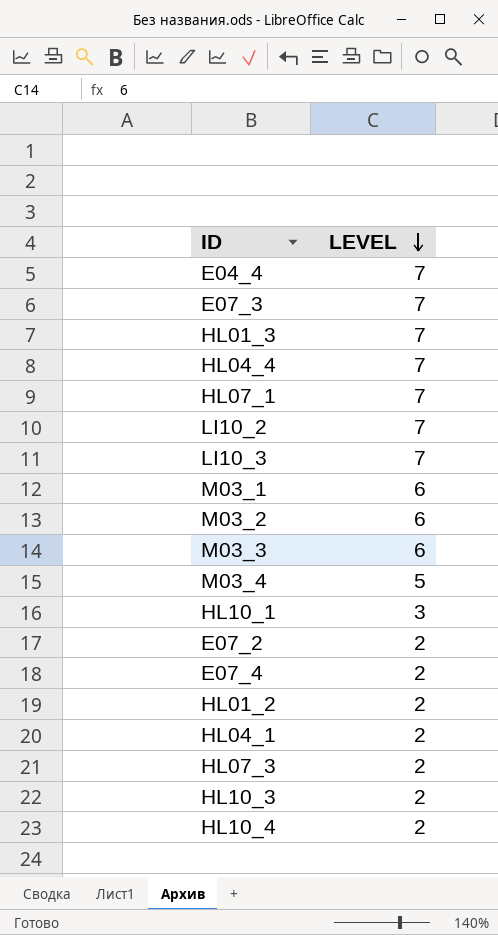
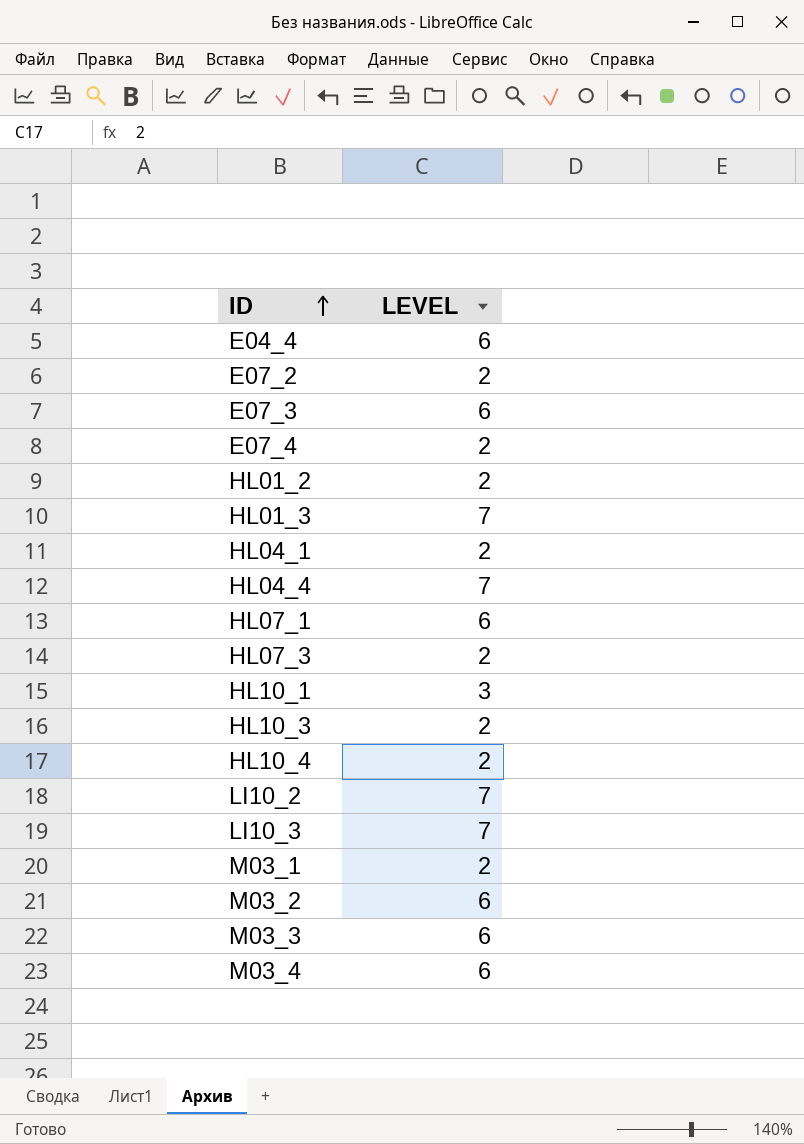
row order: LEVEL descending -> ID ascending
E04_4 | LEVEL: 7 -> 6
E07_3 | LEVEL: 7 -> 6
HL07_1 | LEVEL: 7 -> 6
M03_1 | LEVEL: 6 -> 2
M03_4 | LEVEL: 5 -> 6

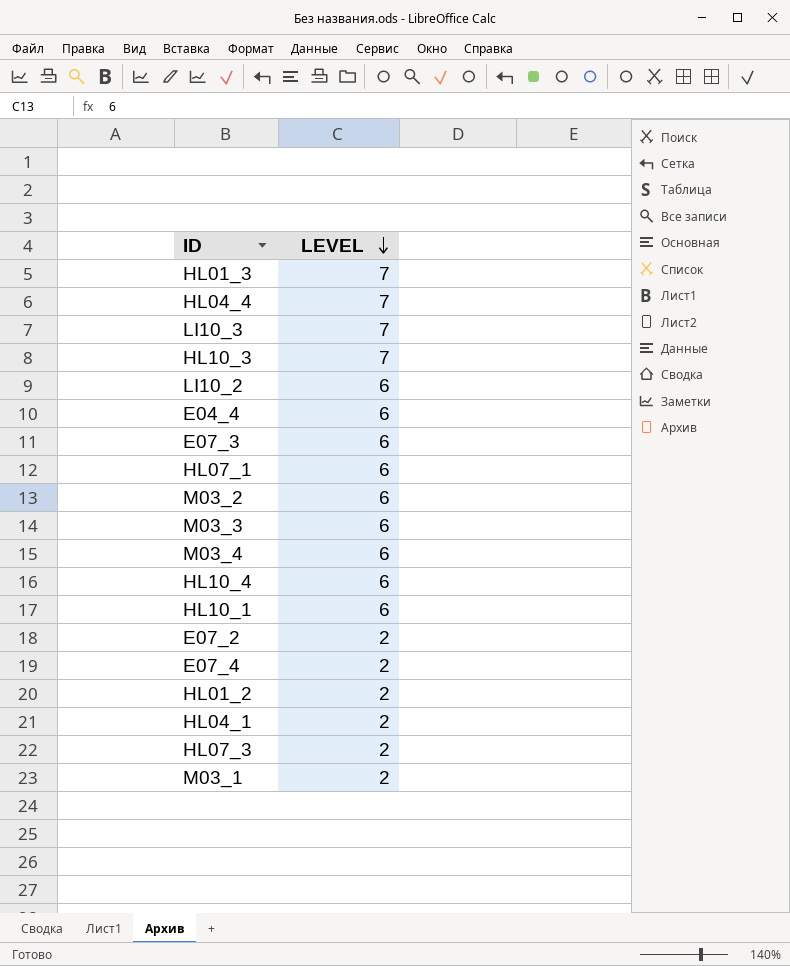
row order: ID ascending -> LEVEL descending
HL10_3 | LEVEL: 2 -> 7
LI10_2 | LEVEL: 7 -> 6
HL10_4 | LEVEL: 2 -> 6
HL10_1 | LEVEL: 3 -> 6

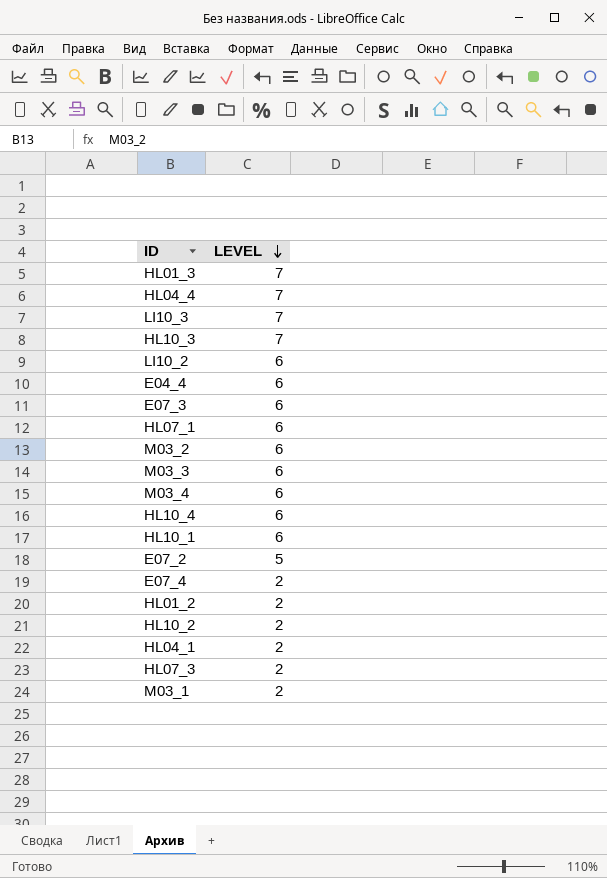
E07_2 | LEVEL: 2 -> 5
row HL10_2: none -> 2

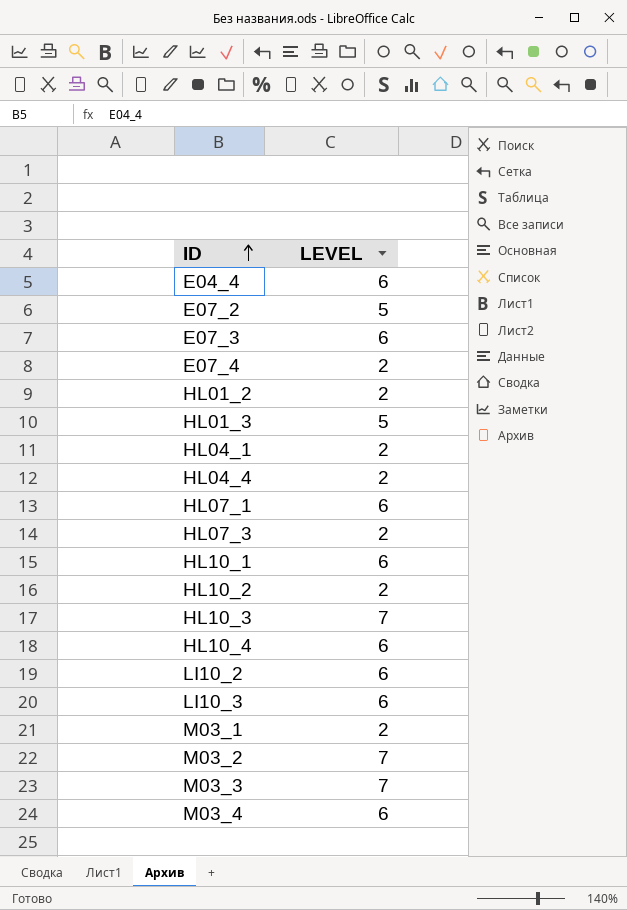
row order: LEVEL descending -> ID ascending
HL01_3 | LEVEL: 7 -> 5
HL04_4 | LEVEL: 7 -> 2
LI10_3 | LEVEL: 7 -> 6
M03_2 | LEVEL: 6 -> 7
M03_3 | LEVEL: 6 -> 7

